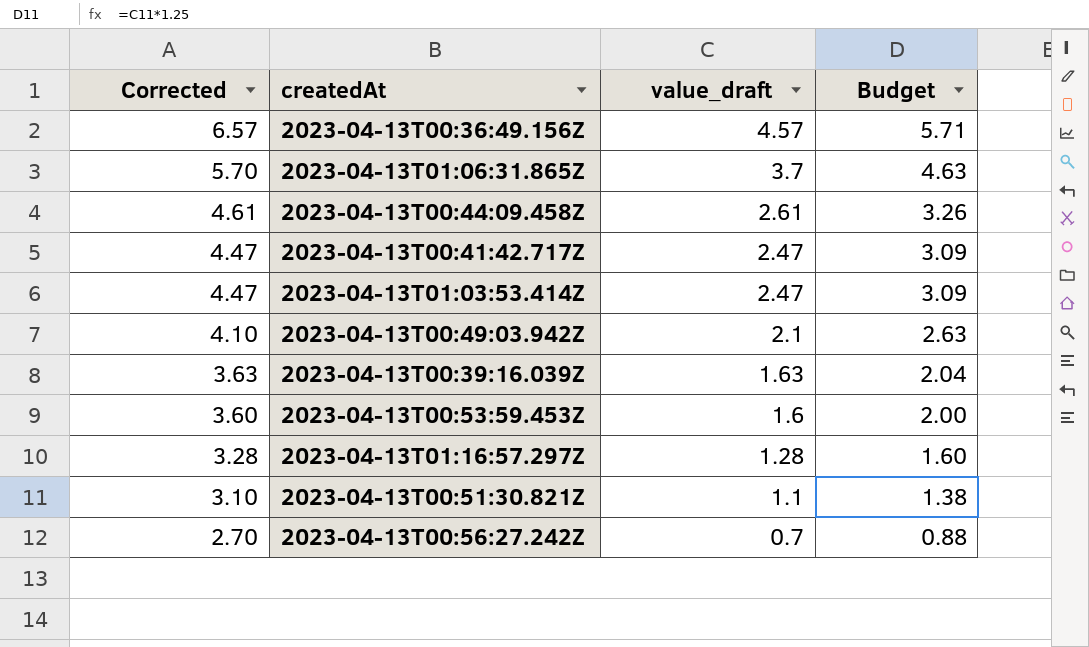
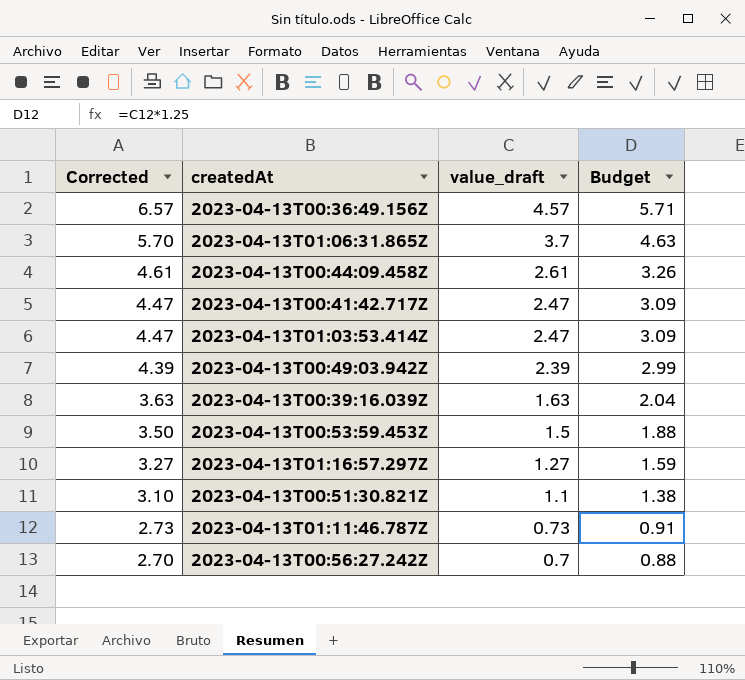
2023-04-13T00:49:03.942Z | Corrected: 4.10 -> 4.39
2023-04-13T00:49:03.942Z | value_draft: 2.1 -> 2.39
2023-04-13T00:49:03.942Z | Budget: 2.63 -> 2.99
2023-04-13T00:53:59.453Z | Corrected: 3.60 -> 3.50
2023-04-13T00:53:59.453Z | value_draft: 1.6 -> 1.5
2023-04-13T00:53:59.453Z | Budget: 2.00 -> 1.88
2023-04-13T01:16:57.297Z | Corrected: 3.28 -> 3.27
2023-04-13T01:16:57.297Z | value_draft: 1.28 -> 1.27
2023-04-13T01:16:57.297Z | Budget: 1.60 -> 1.59
row 2023-04-13T01:11:46.787Z: none -> 2.73 | 0.73 | 0.91

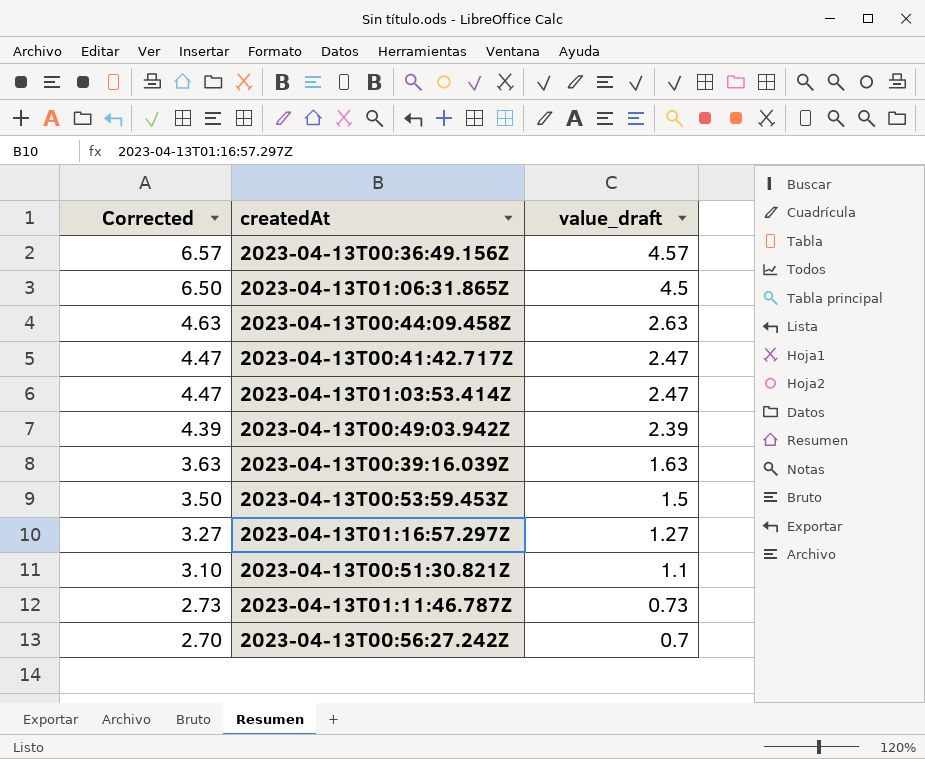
column Budget | formula: [value_draft] * 1.25 -> none
2023-04-13T01:06:31.865Z | Corrected: 5.70 -> 6.50
2023-04-13T01:06:31.865Z | value_draft: 3.7 -> 4.5
2023-04-13T00:44:09.458Z | Corrected: 4.61 -> 4.63
2023-04-13T00:44:09.458Z | value_draft: 2.61 -> 2.63

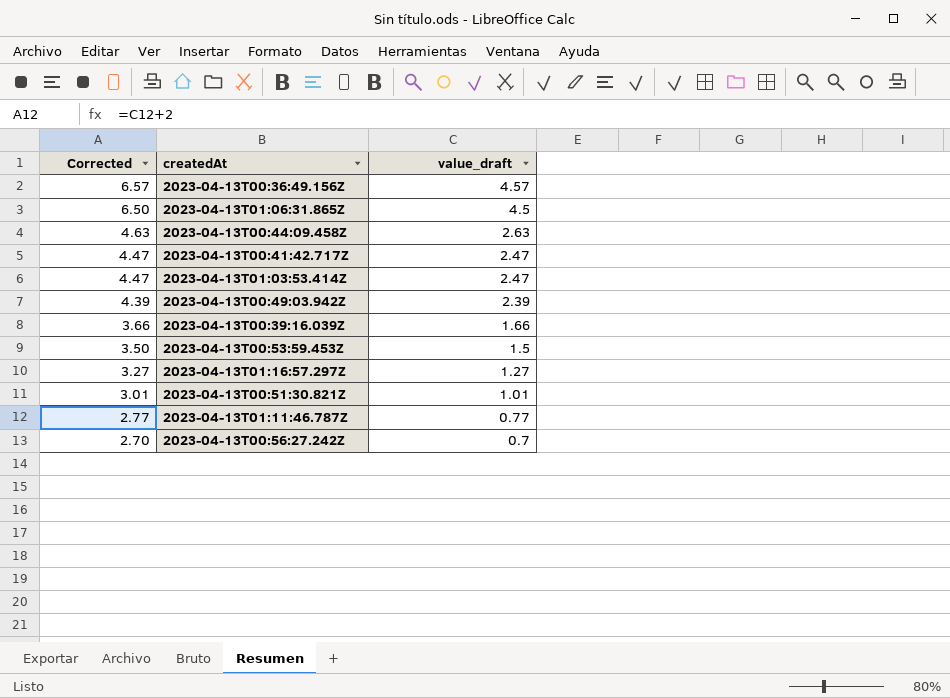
2023-04-13T00:39:16.039Z | Corrected: 3.63 -> 3.66
2023-04-13T00:39:16.039Z | value_draft: 1.63 -> 1.66
2023-04-13T00:51:30.821Z | Corrected: 3.10 -> 3.01
2023-04-13T00:51:30.821Z | value_draft: 1.1 -> 1.01
2023-04-13T01:11:46.787Z | Corrected: 2.73 -> 2.77
2023-04-13T01:11:46.787Z | value_draft: 0.73 -> 0.77

